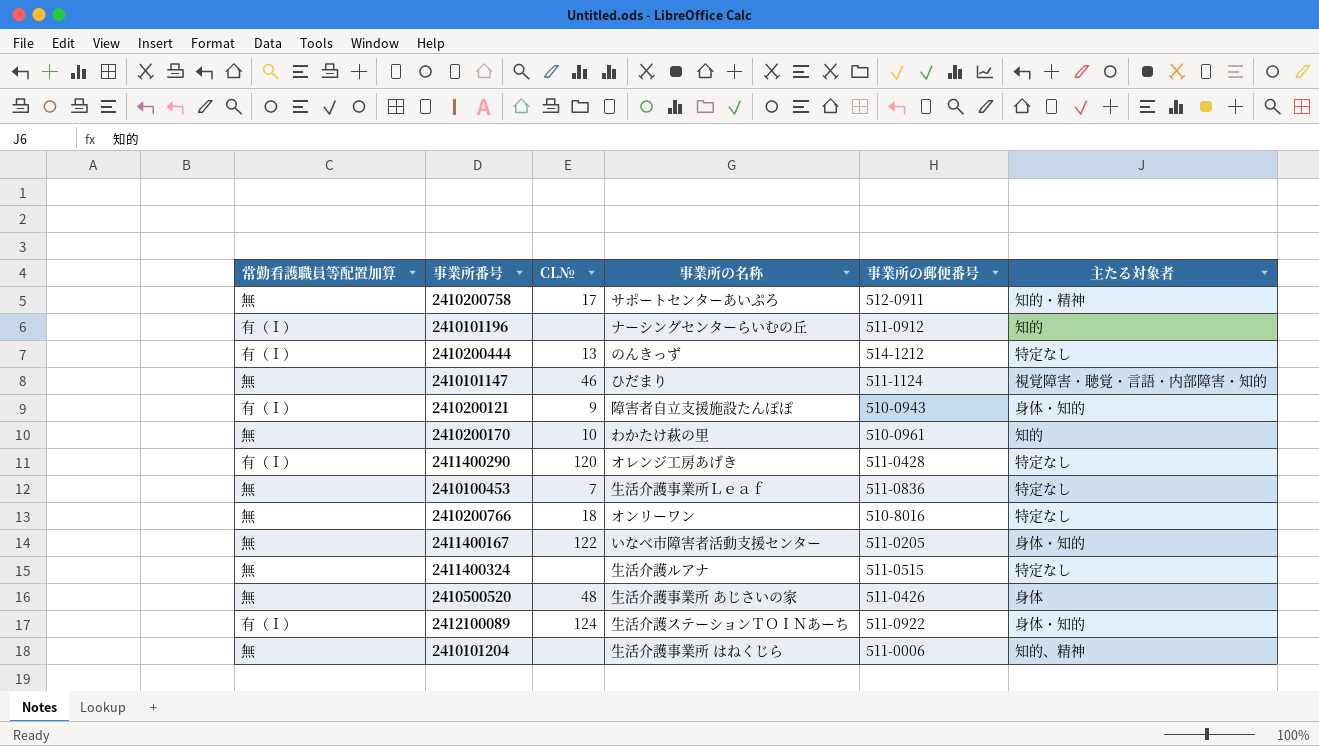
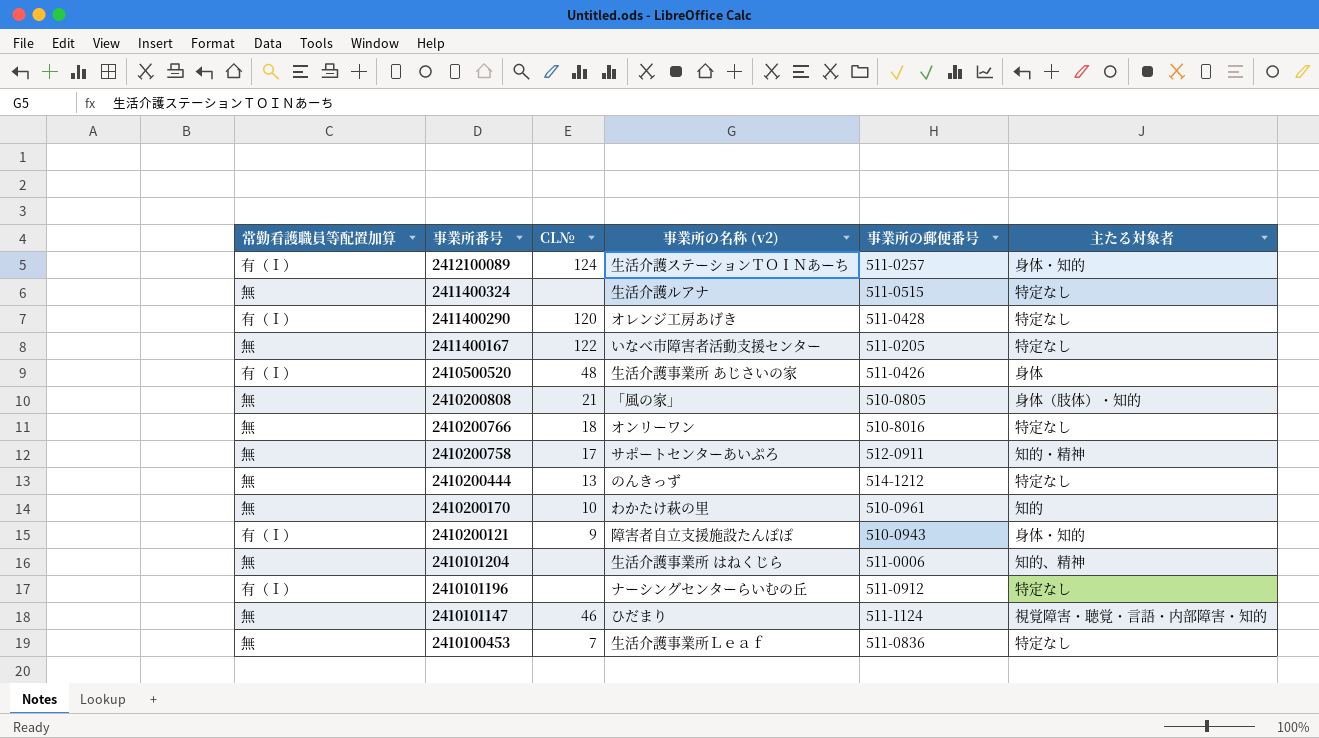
row order: none -> 事業所番号 descending
column name: 事業所の名称 -> 事業所の名称 (v2)
2412100089 | 事業所の郵便番号: 511-0922 -> 511-0257
2411400167 | 主たる対象者: 身体・知的 -> 特定なし
2410500520 | 常勤看護職員等配置加算: 無 -> 有（Ⅰ）
row 2410200808: none -> 無 | 21 | 「風の家」 | 510-0805 | 身体（肢体）・知的
2410200444 | 常勤看護職員等配置加算: 有（Ⅰ） -> 無
2410101196 | 主たる対象者: 知的 -> 特定なし

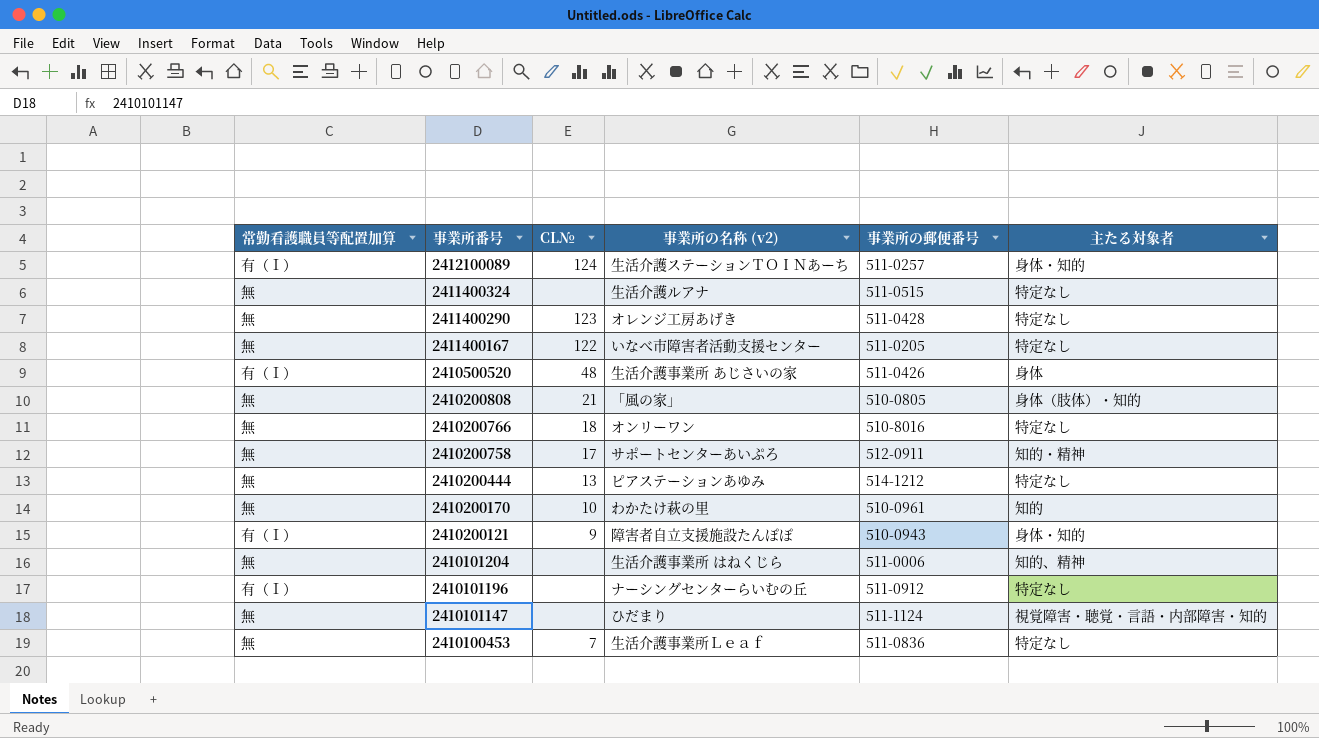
2411400290 | 常勤看護職員等配置加算: 有（Ⅰ） -> 無
2411400290 | CL№: 120 -> 123
2410200444 | 事業所の名称 (v2): のんきっず -> ピアステーションあゆみ
2410101147 | CL№: 46 -> none

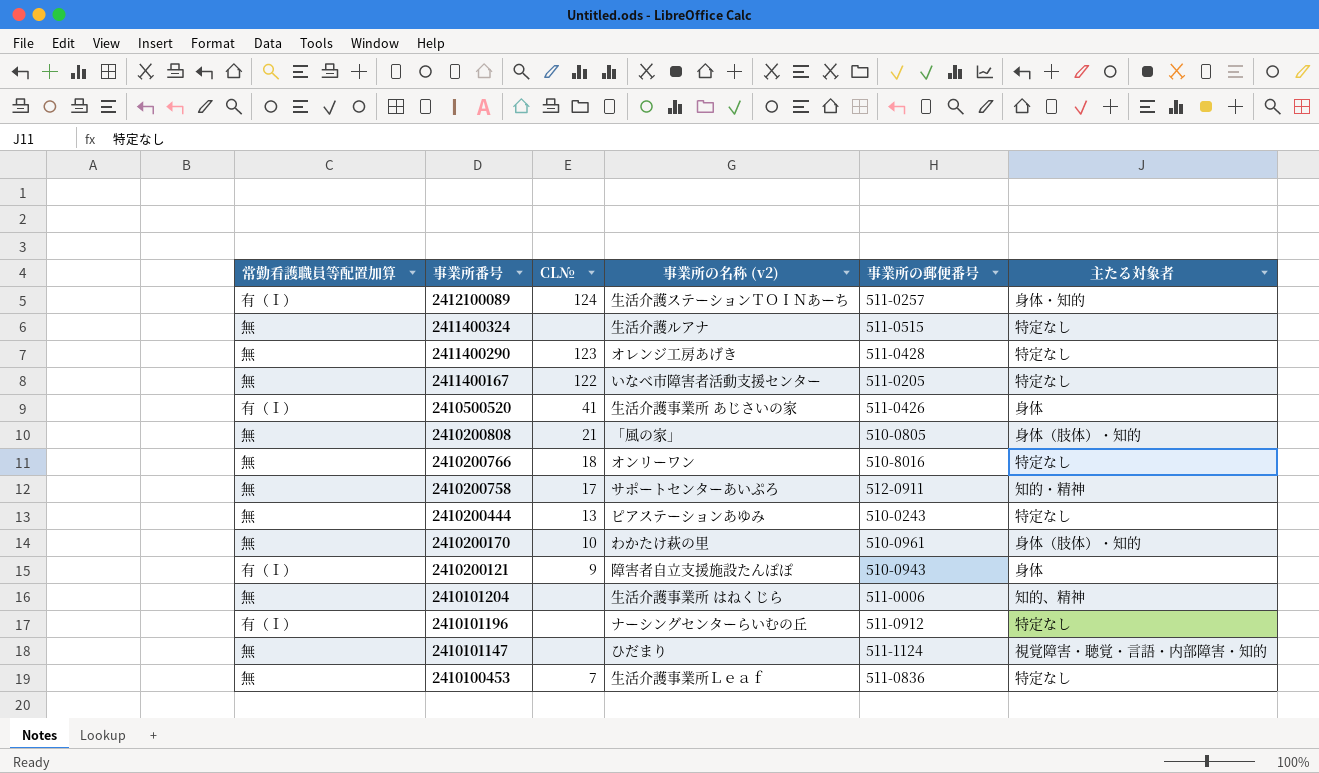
2410500520 | CL№: 48 -> 41
2410200444 | 事業所の郵便番号: 514-1212 -> 510-0243
2410200170 | 主たる対象者: 知的 -> 身体（肢体）・知的
2410200121 | 主たる対象者: 身体・知的 -> 身体

